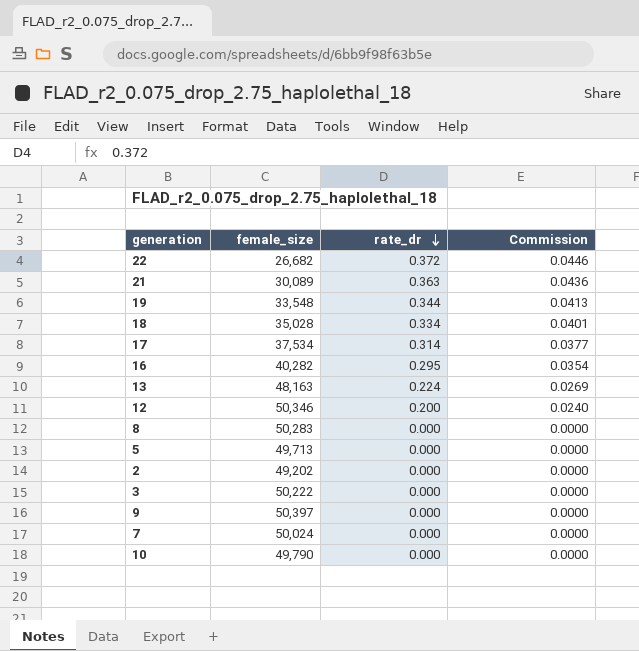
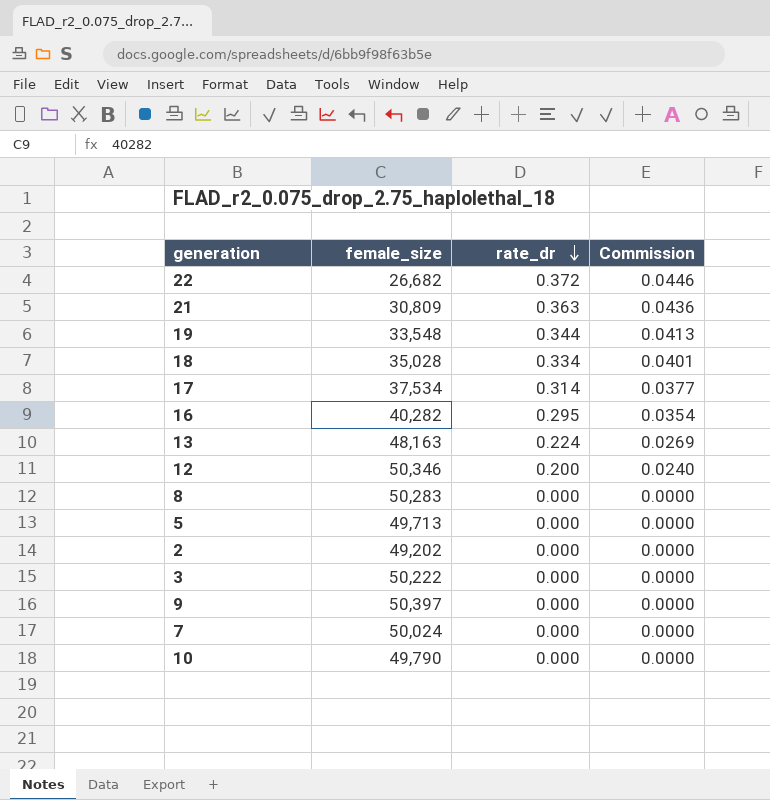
21 | female_size: 30,089 -> 30,809

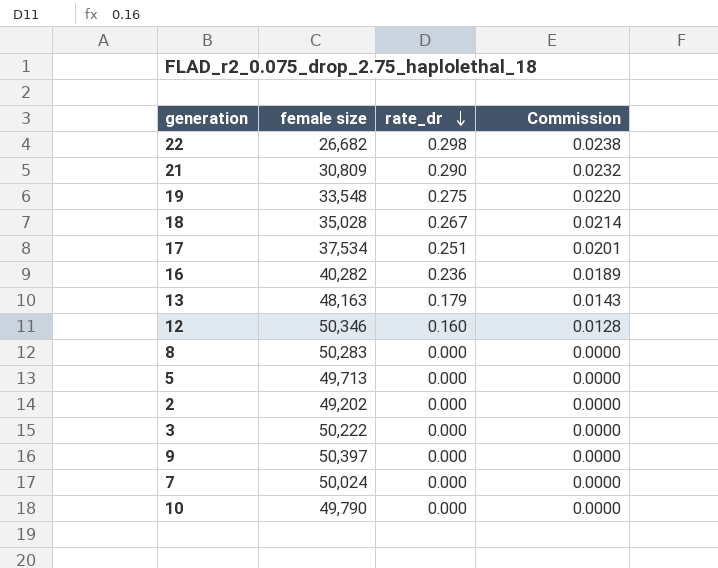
column name: female_size -> female size
column Commission | formula: [rate_dr] * 0.12 -> [rate_dr] * 0.08
22 | rate_dr: 0.372 -> 0.298
21 | rate_dr: 0.363 -> 0.290
19 | rate_dr: 0.344 -> 0.275
18 | rate_dr: 0.334 -> 0.267
17 | rate_dr: 0.314 -> 0.251
16 | rate_dr: 0.295 -> 0.236
13 | rate_dr: 0.224 -> 0.179
12 | rate_dr: 0.200 -> 0.160

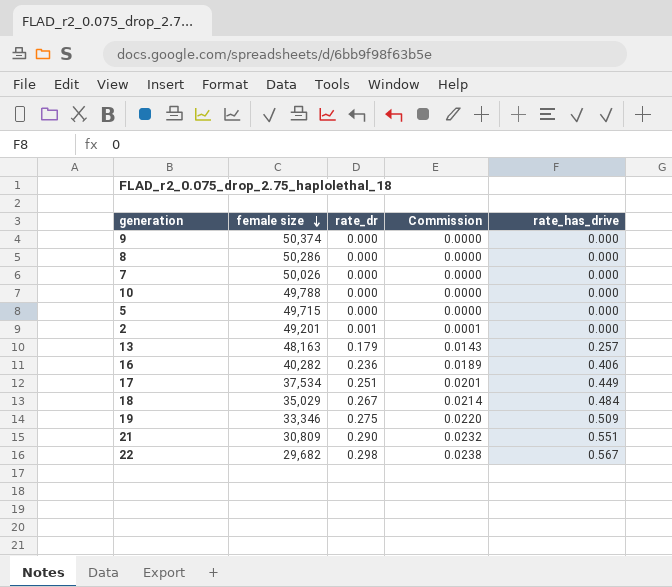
row order: rate_dr descending -> female size descending
column rate_has_drive | position: none -> 5
row 12: 50,346 | 0.160 | 0.0128 -> none
row 3: 50,222 | 0.000 | 0.0000 -> none
9 | female size: 50,397 -> 50,374
8 | female size: 50,283 -> 50,286
7 | female size: 50,024 -> 50,026
10 | female size: 49,790 -> 49,788
5 | female size: 49,713 -> 49,715
2 | female size: 49,202 -> 49,201
2 | rate_dr: 0.000 -> 0.001
2 | Commission: 0.0000 -> 0.0001
18 | female size: 35,028 -> 35,029
19 | female size: 33,548 -> 33,346
22 | female size: 26,682 -> 29,682

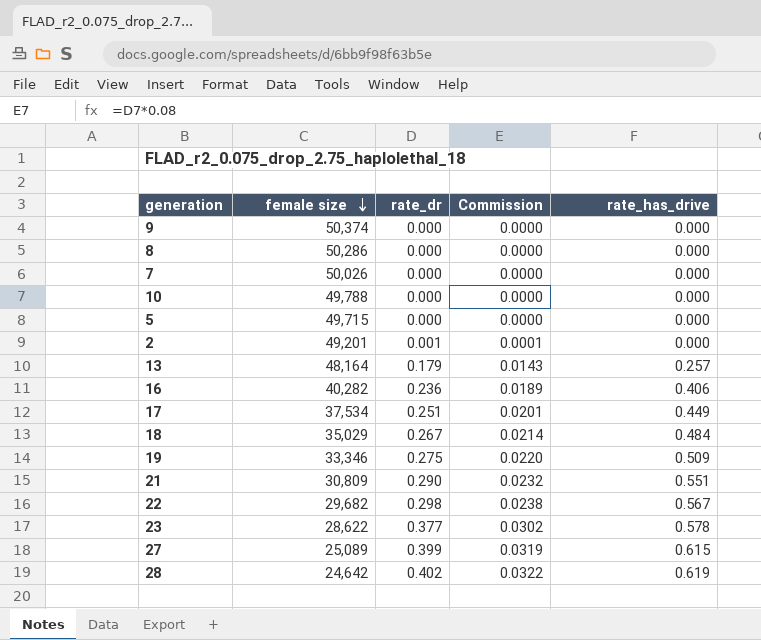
13 | female size: 48,163 -> 48,164
row 23: none -> 28,622 | 0.377 | 0.0302 | 0.578
row 27: none -> 25,089 | 0.399 | 0.0319 | 0.615
row 28: none -> 24,642 | 0.402 | 0.0322 | 0.619

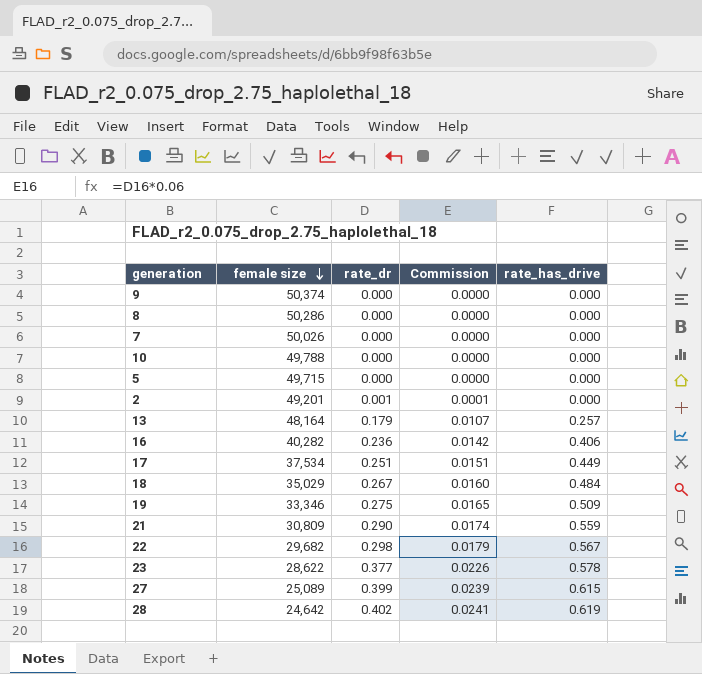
column Commission | formula: [rate_dr] * 0.08 -> [rate_dr] * 0.06
21 | rate_has_drive: 0.551 -> 0.559

